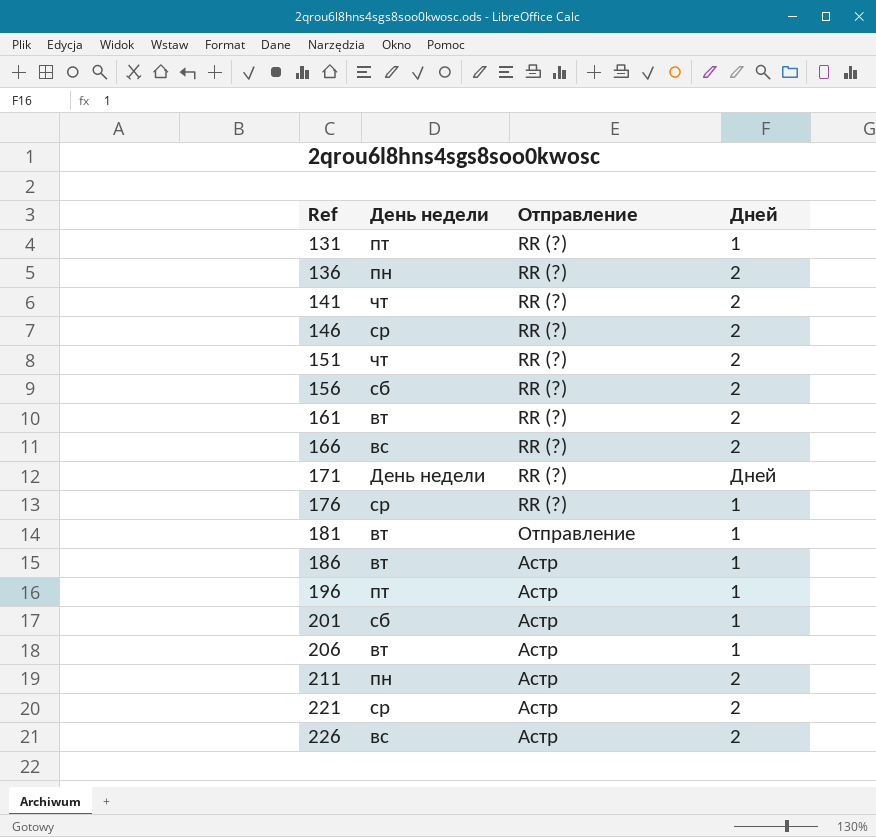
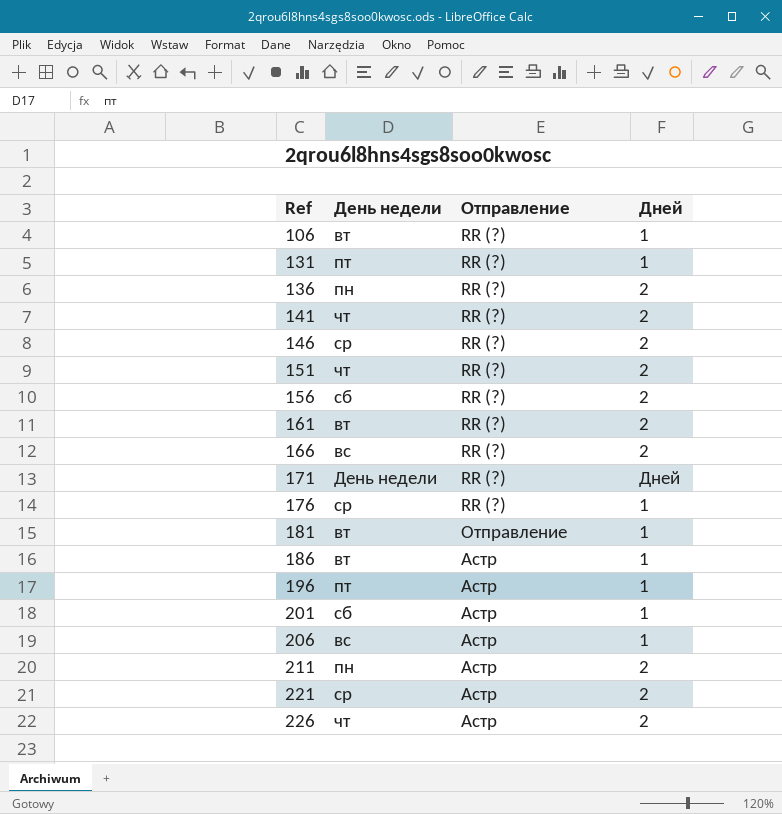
row 106: none -> вт | RR (?) | 1
206 | День недели: вт -> вс
226 | День недели: вс -> чт

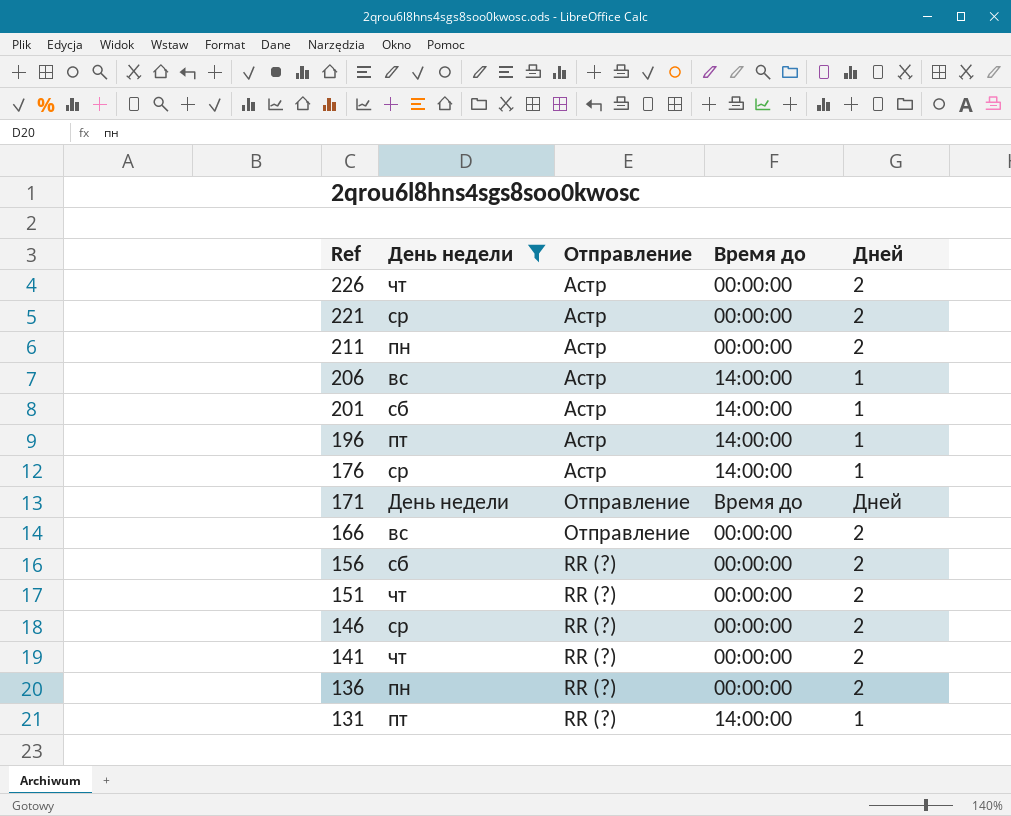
filter: none -> День недели != вт
row order: Ref ascending -> Ref descending
column Время до | position: none -> 4
176 | Отправление: RR (?) -> Астр
171 | Отправление: RR (?) -> Отправление
166 | Отправление: RR (?) -> Отправление

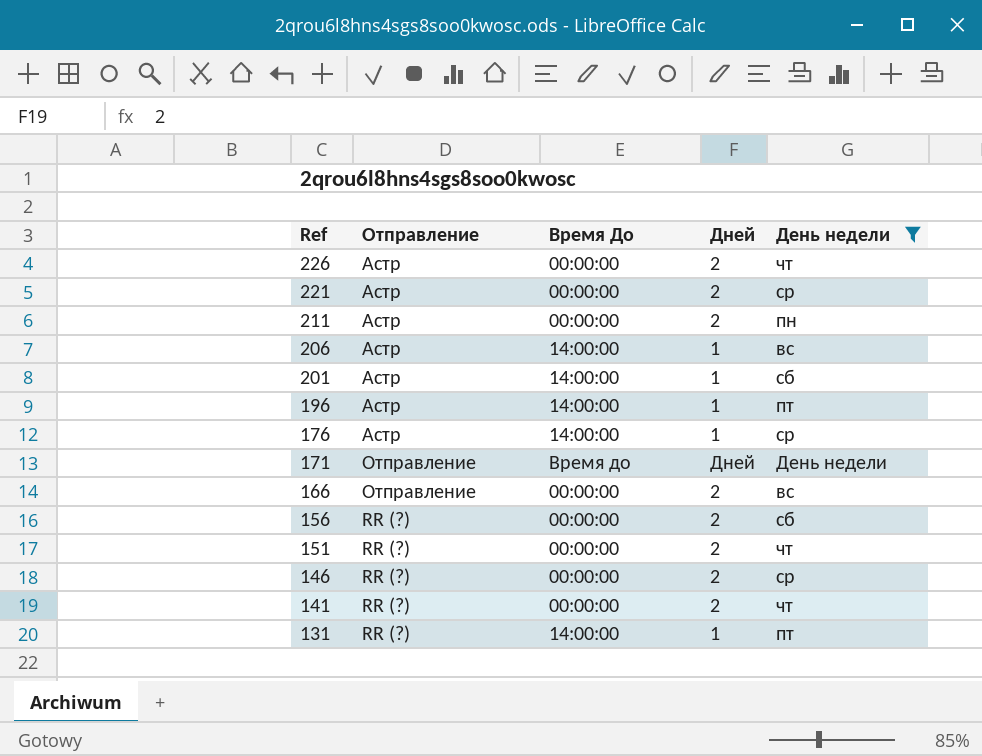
column name: Время до -> Время До
column День недели | position: 2 -> 5
row 136: пн | RR (?) | 00:00:00 | 2 -> none

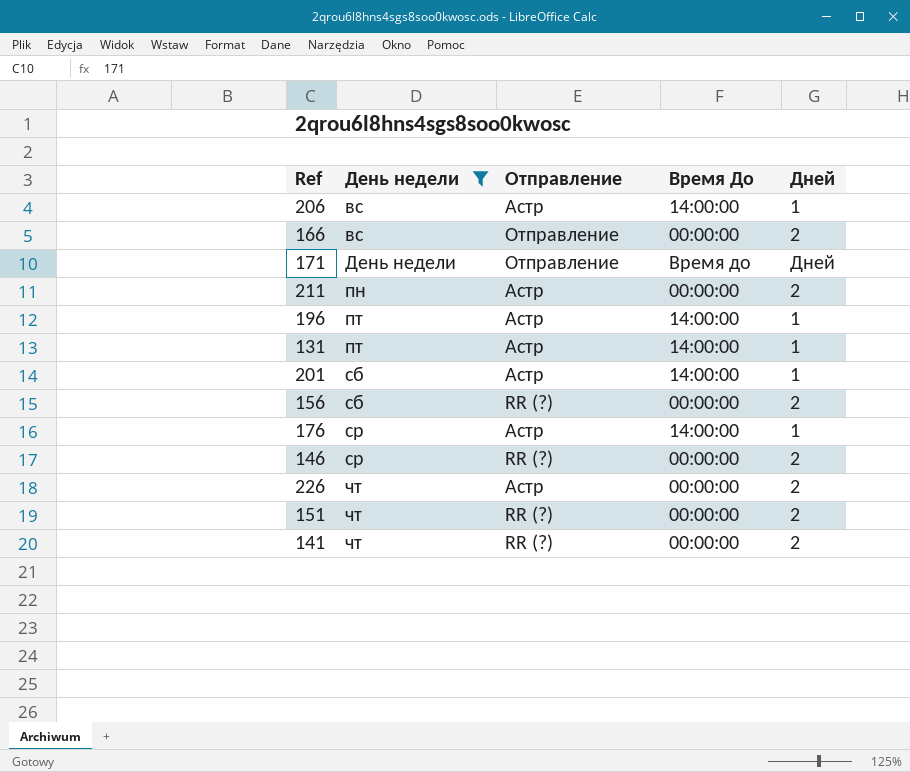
row order: Ref descending -> День недели ascending
column День недели | position: 5 -> 2
row 221: Астр | 00:00:00 | 2 | ср -> none
131 | Отправление: RR (?) -> Астр

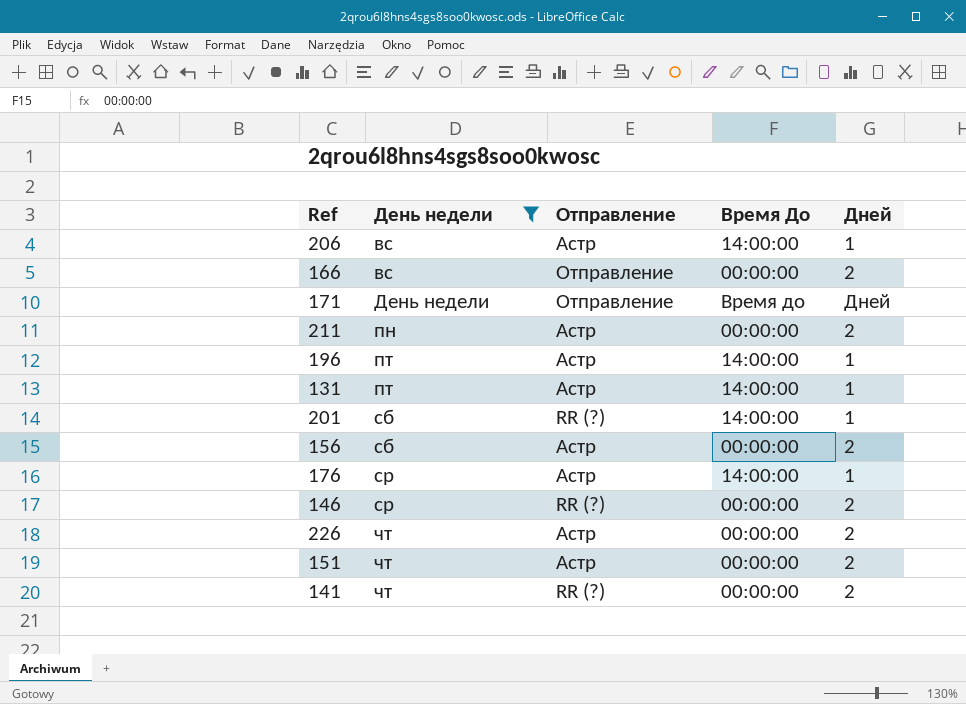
201 | Отправление: Астр -> RR (?)
156 | Отправление: RR (?) -> Астр
151 | Отправление: RR (?) -> Астр

